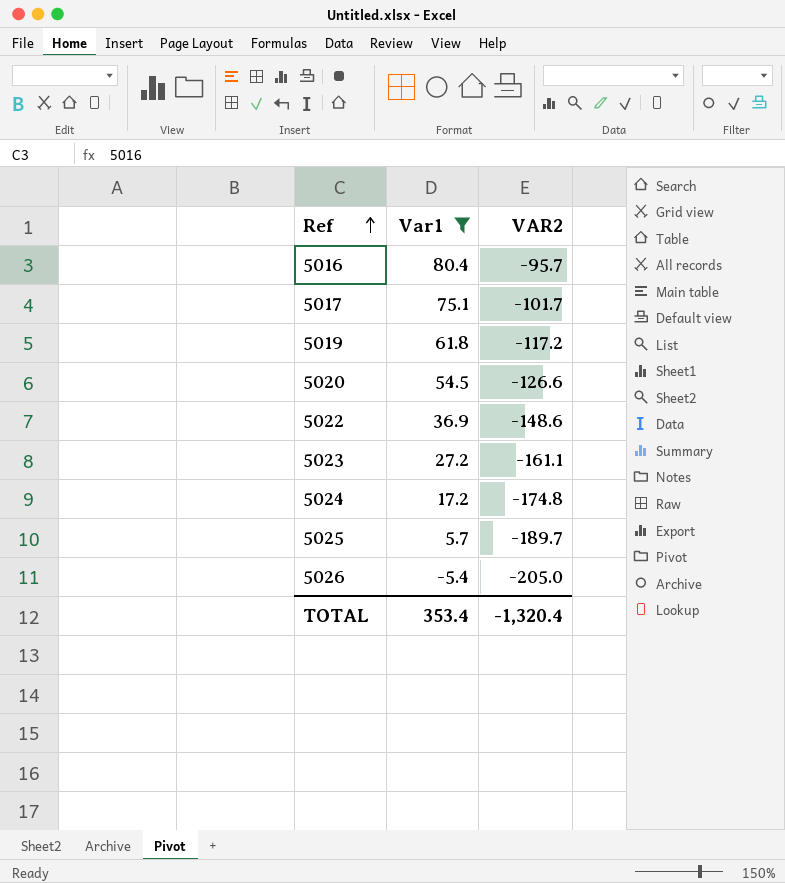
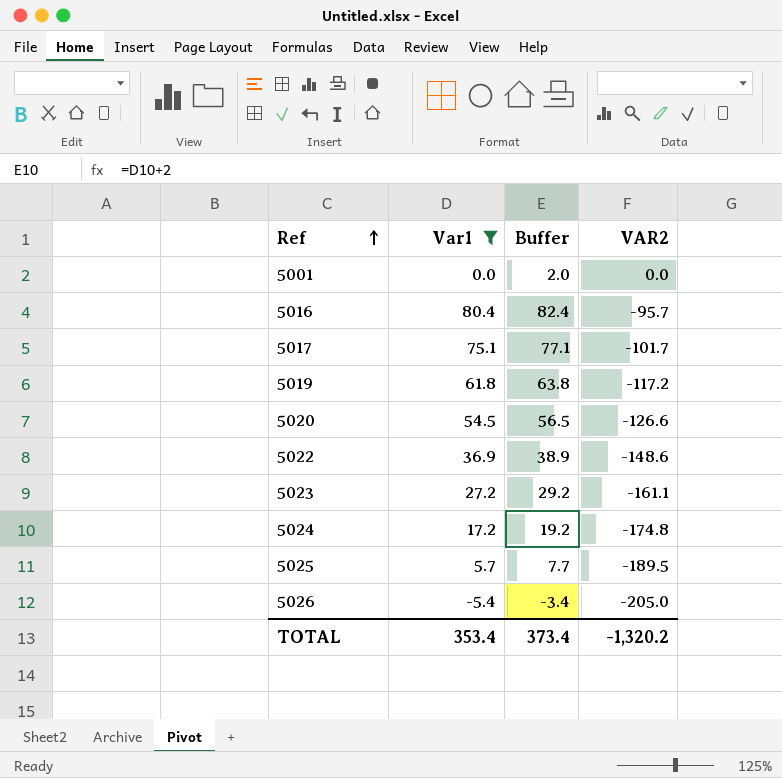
column Buffer | formula: none -> [Var1] + 2
row 5001: none -> 0.0 | 2.0 | 0.0
5025 | VAR2: -189.7 -> -189.5
TOTAL | VAR2: -1,320.4 -> -1,320.2

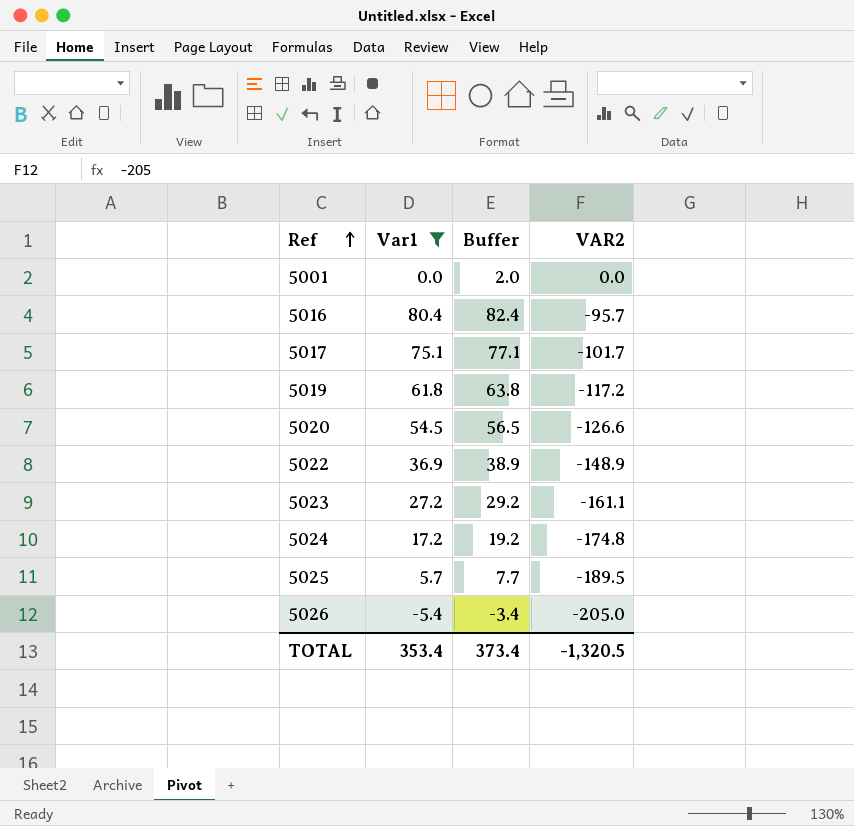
5022 | VAR2: -148.6 -> -148.9
TOTAL | VAR2: -1,320.2 -> -1,320.5

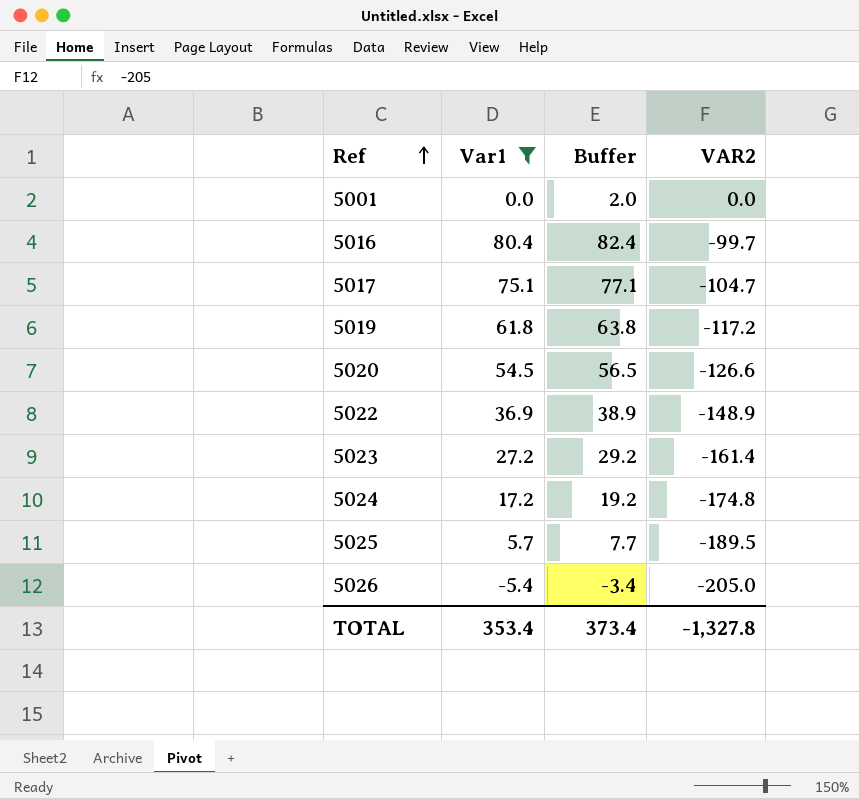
5016 | VAR2: -95.7 -> -99.7
5017 | VAR2: -101.7 -> -104.7
5023 | VAR2: -161.1 -> -161.4
TOTAL | VAR2: -1,320.5 -> -1,327.8

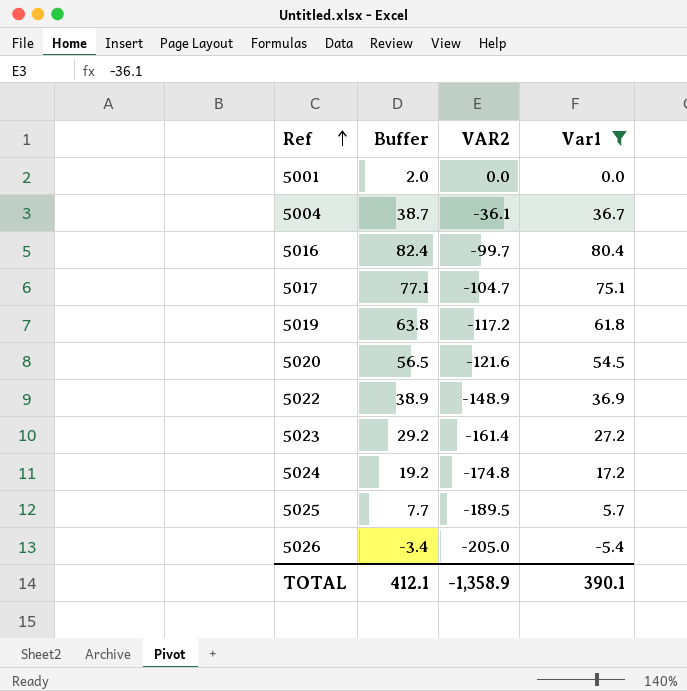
column Var1 | position: 2 -> 4
row 5004: none -> 38.7 | -36.1 | 36.7
5020 | VAR2: -126.6 -> -121.6
TOTAL | Buffer: 373.4 -> 412.1
TOTAL | VAR2: -1,327.8 -> -1,358.9
TOTAL | Var1: 353.4 -> 390.1

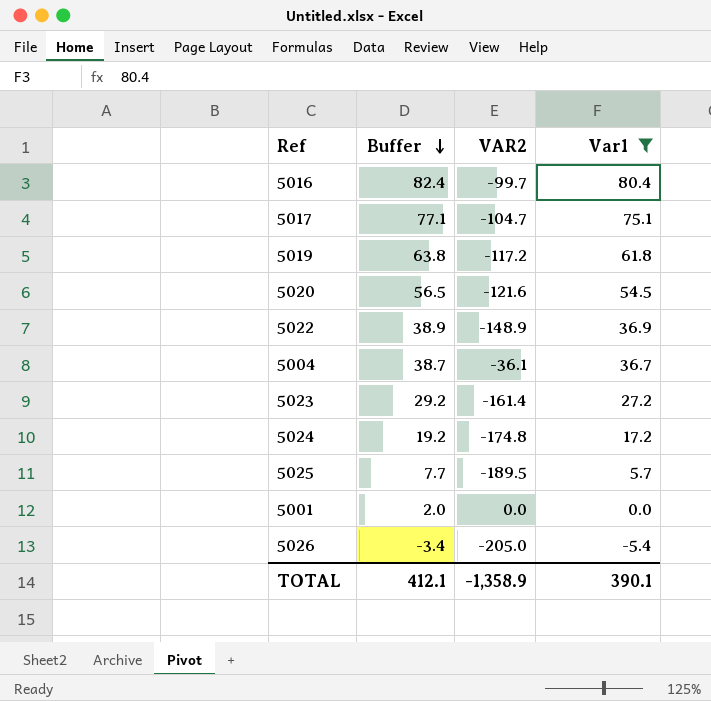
row order: Ref ascending -> Buffer descending

